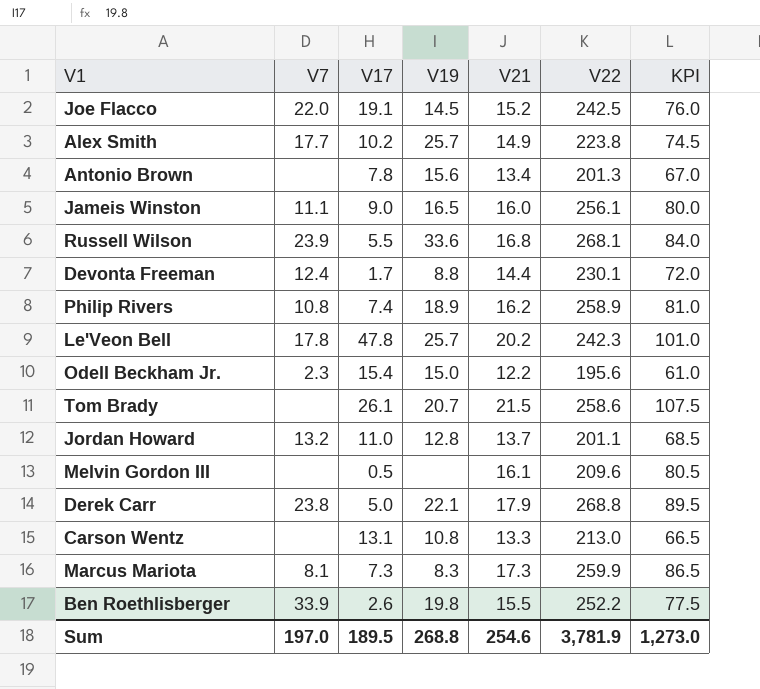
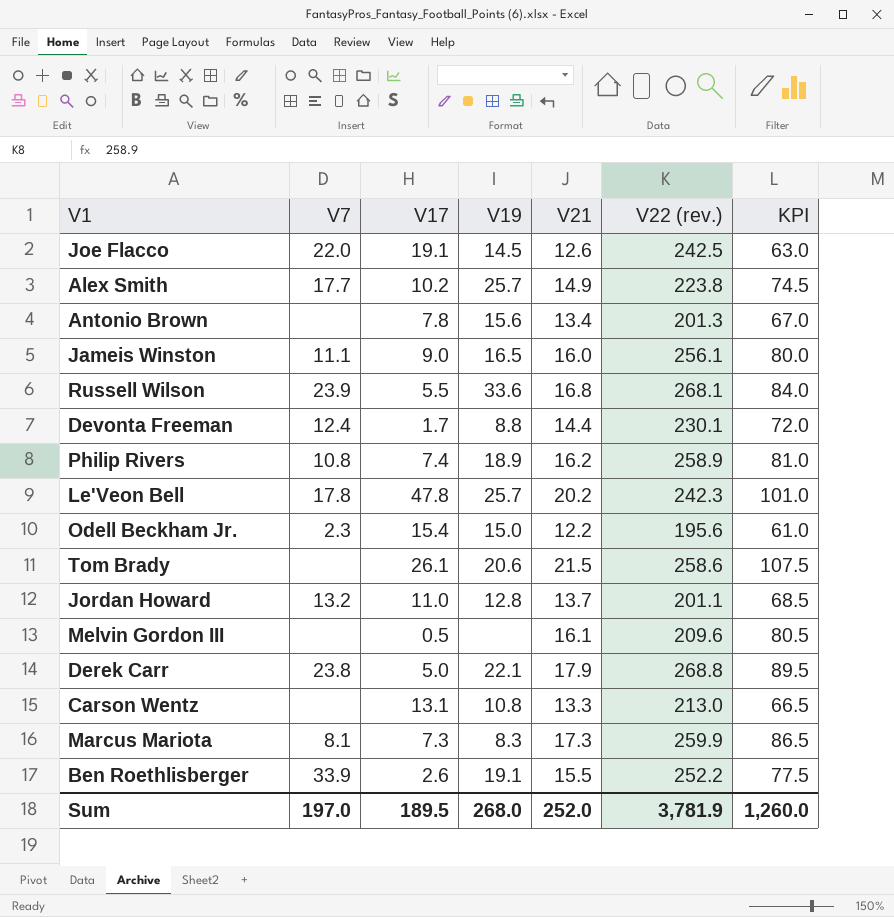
column name: V22 -> V22 (rev.)
Joe Flacco | V21: 15.2 -> 12.6
Joe Flacco | KPI: 76.0 -> 63.0
Tom Brady | V19: 20.7 -> 20.6
Ben Roethlisberger | V19: 19.8 -> 19.1
Sum | V19: 268.8 -> 268.0
Sum | V21: 254.6 -> 252.0
Sum | KPI: 1,273.0 -> 1,260.0

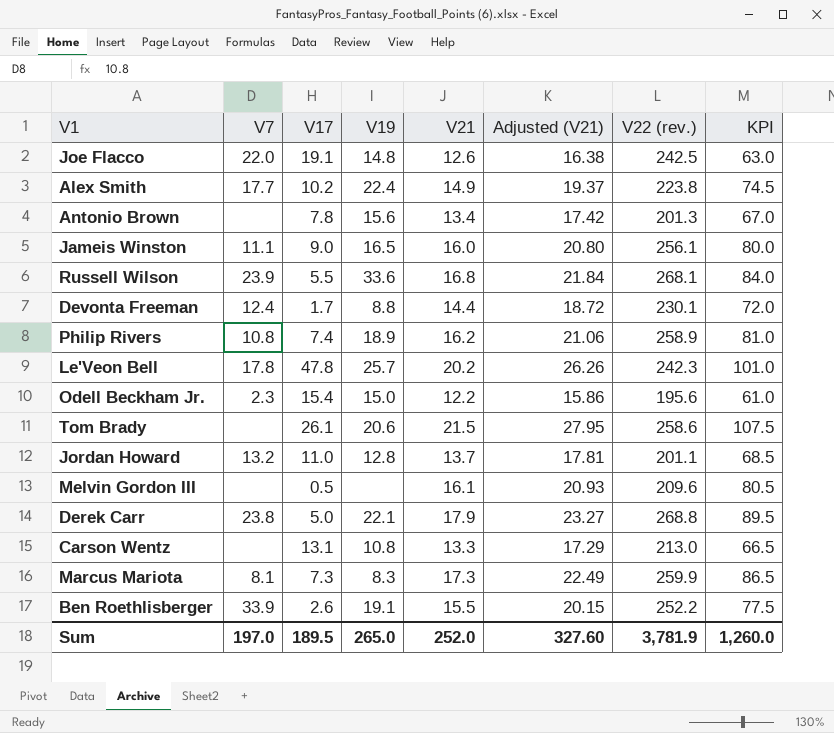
column Adjusted (V21) | formula: none -> [V21] * 1.3
Joe Flacco | V19: 14.5 -> 14.8
Alex Smith | V19: 25.7 -> 22.4
Sum | V19: 268.0 -> 265.0

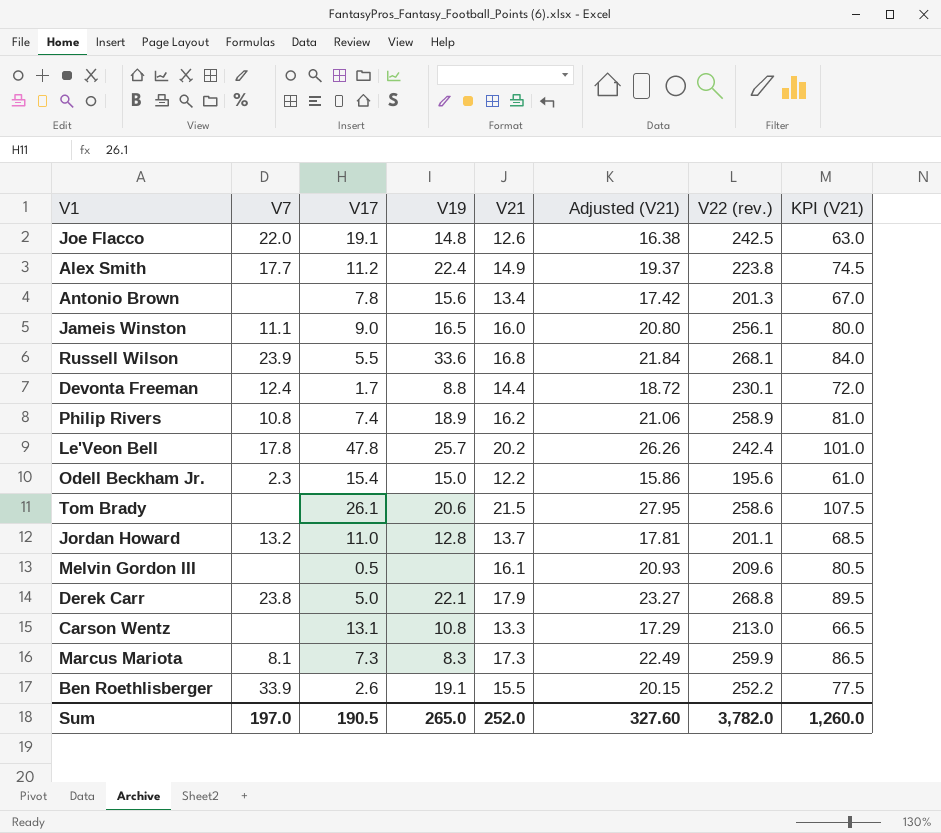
column name: KPI -> KPI (V21)
Alex Smith | V17: 10.2 -> 11.2
Le'Veon Bell | V22 (rev.): 242.3 -> 242.4
Sum | V17: 189.5 -> 190.5
Sum | V22 (rev.): 3,781.9 -> 3,782.0

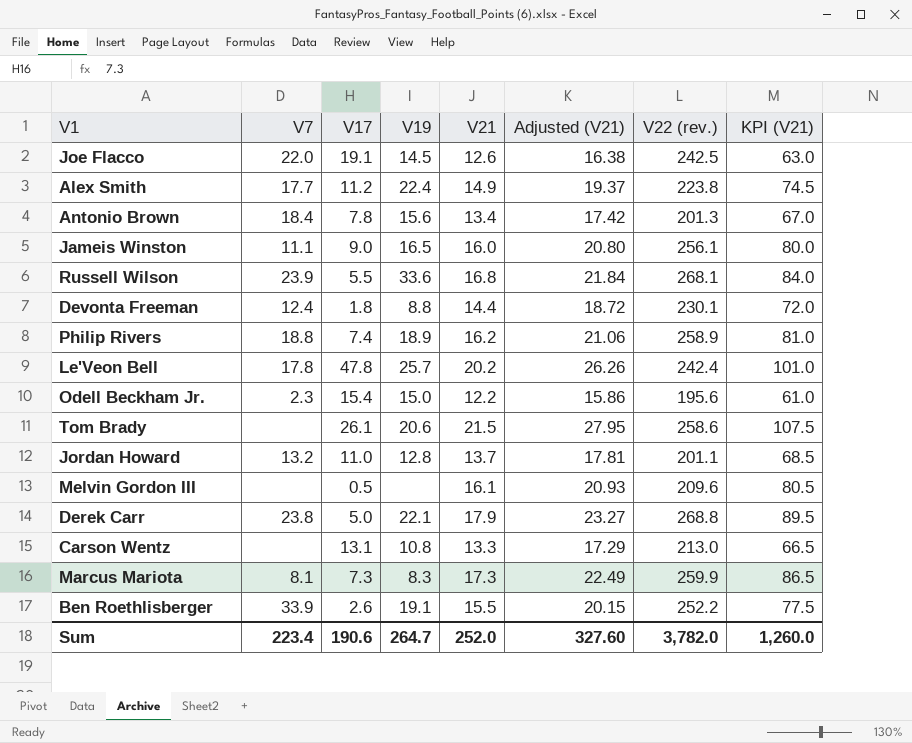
Joe Flacco | V19: 14.8 -> 14.5
Antonio Brown | V7: none -> 18.4
Devonta Freeman | V17: 1.7 -> 1.8
Philip Rivers | V7: 10.8 -> 18.8
Sum | V7: 197.0 -> 223.4
Sum | V17: 190.5 -> 190.6
Sum | V19: 265.0 -> 264.7

